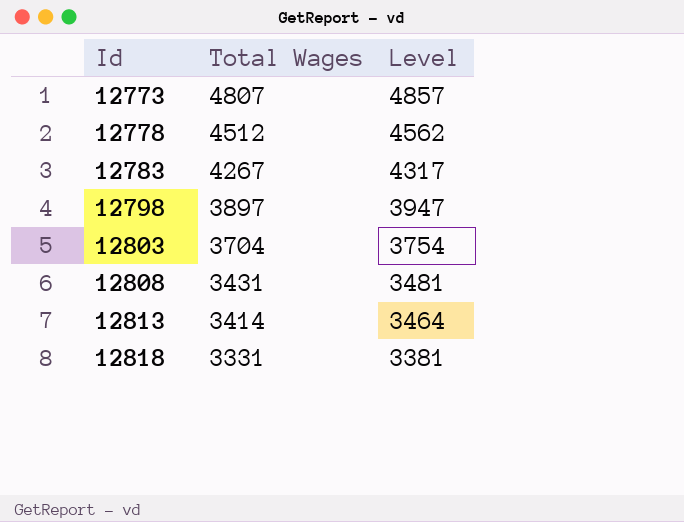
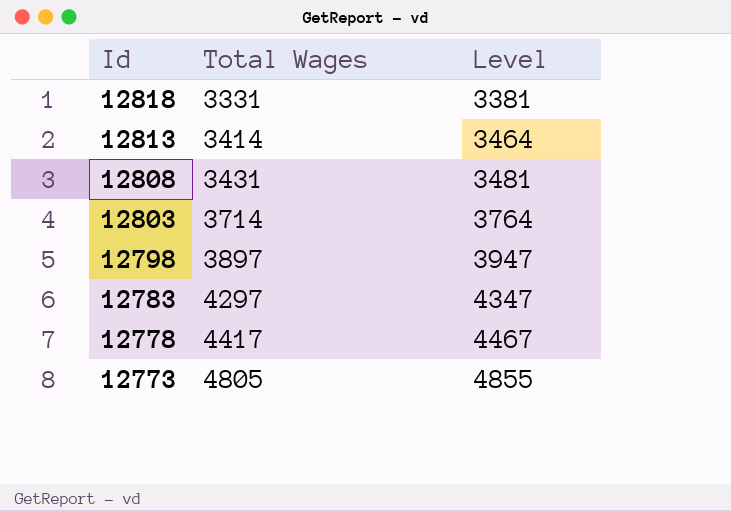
row order: Id ascending -> Id descending
12803 | Total Wages: 3704 -> 3714
12803 | Level: 3754 -> 3764
12783 | Total Wages: 4267 -> 4297
12783 | Level: 4317 -> 4347
12778 | Total Wages: 4512 -> 4417
12778 | Level: 4562 -> 4467
12773 | Total Wages: 4807 -> 4805
12773 | Level: 4857 -> 4855

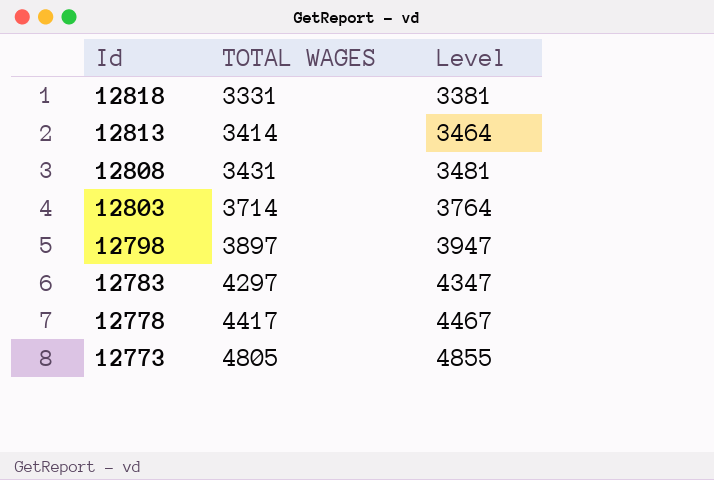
column name: Total Wages -> TOTAL WAGES

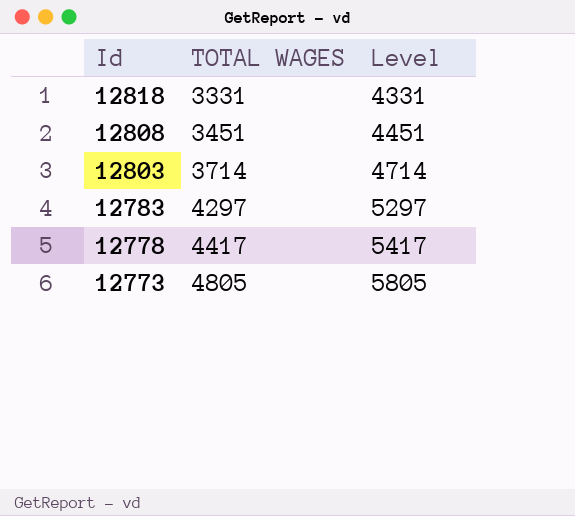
column Level | formula: [TOTAL WAGES] + 50 -> [TOTAL WAGES] + 1000
row 12813: 3414 | 3464 -> none
row 12798: 3897 | 3947 -> none
12808 | TOTAL WAGES: 3431 -> 3451

